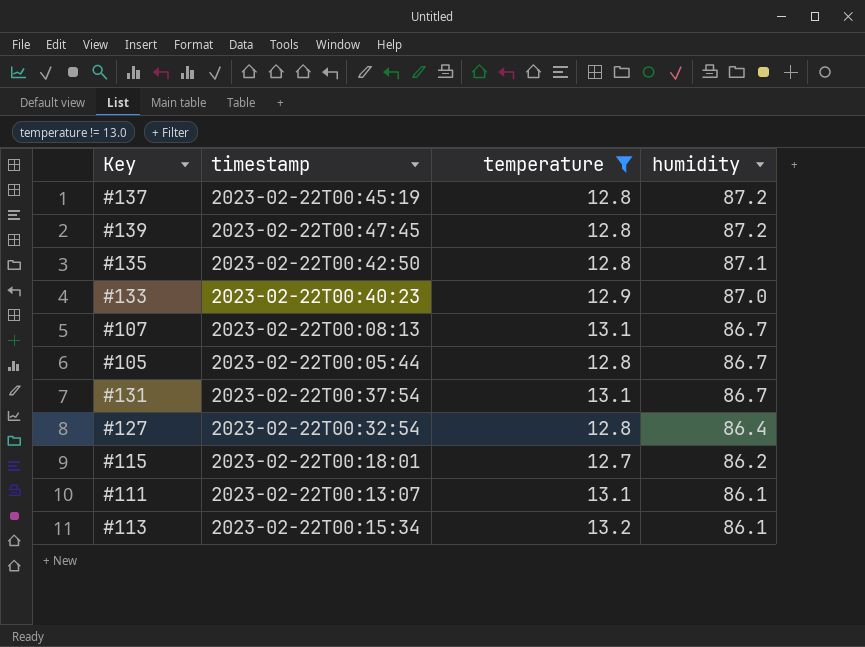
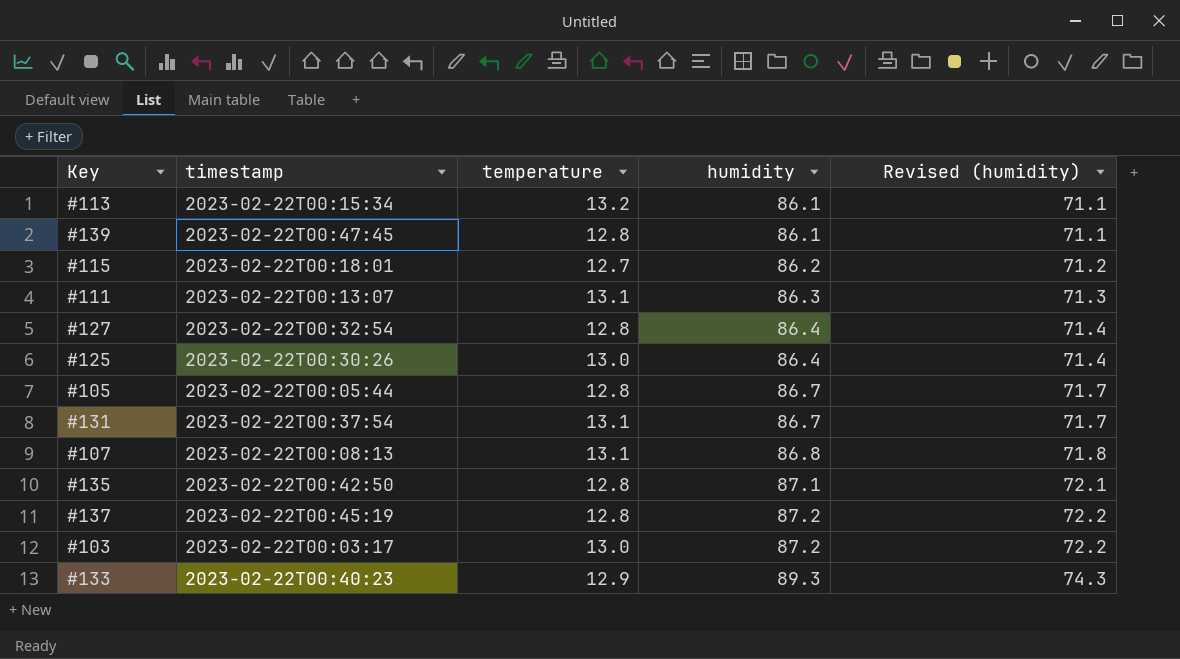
filter: temperature != 13.0 -> none
row order: humidity descending -> humidity ascending
column Revised (humidity) | formula: none -> [humidity] - 15
#139 | humidity: 87.2 -> 86.1
#111 | humidity: 86.1 -> 86.3
#107 | humidity: 86.7 -> 86.8
#133 | humidity: 87.0 -> 89.3

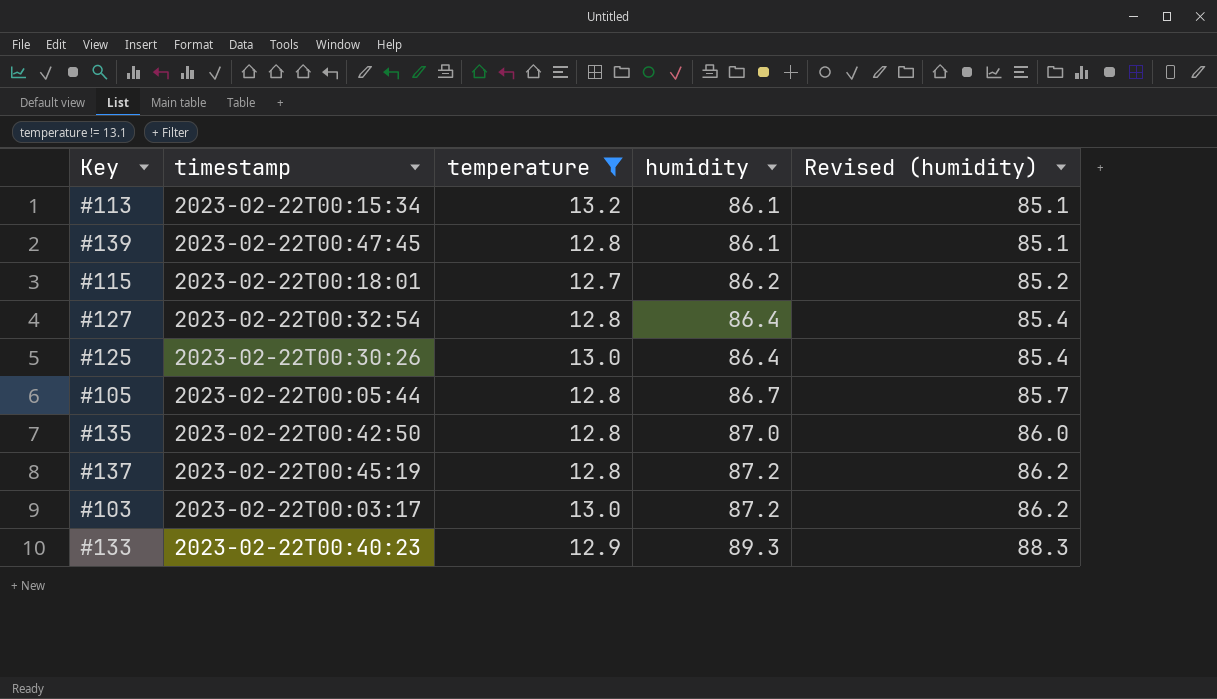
filter: none -> temperature != 13.1
column Revised (humidity) | formula: [humidity] - 15 -> [humidity] - 1
#135 | humidity: 87.1 -> 87.0

